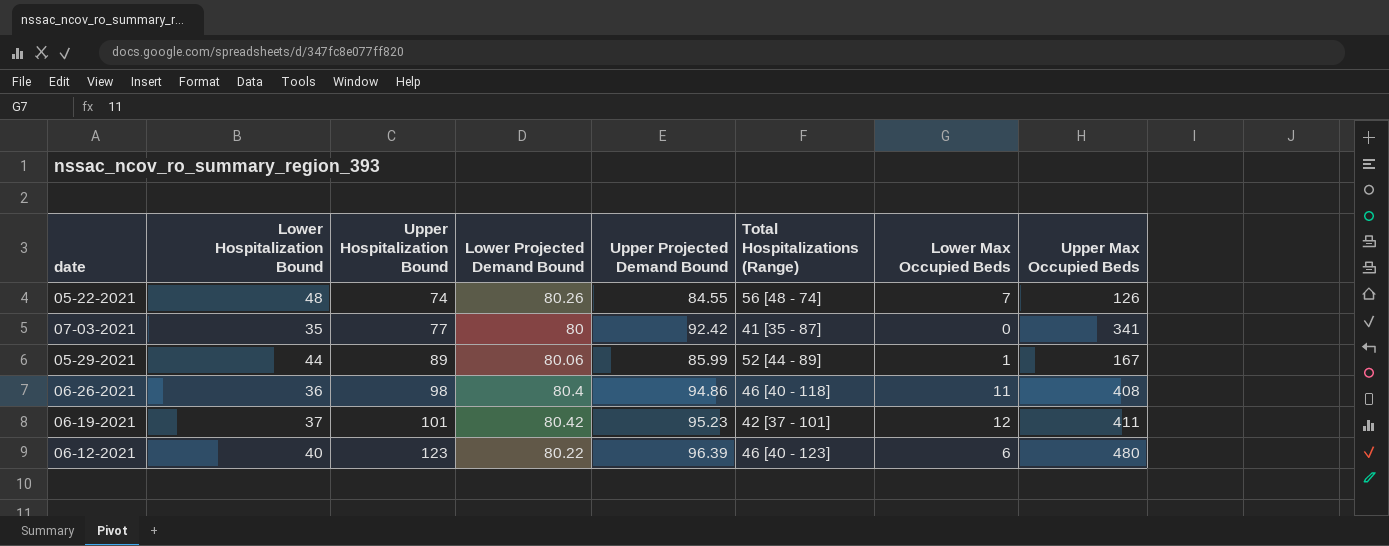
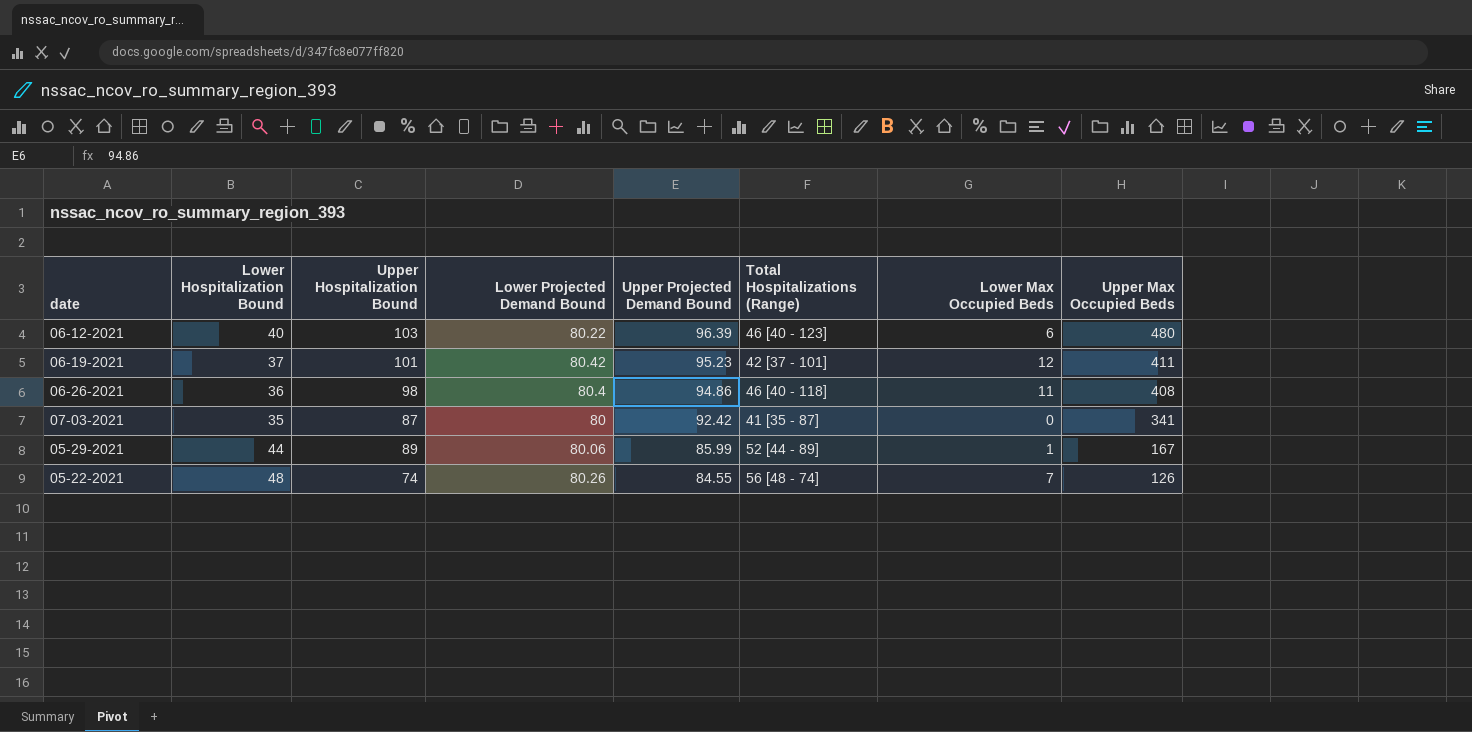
row order: Upper Hospitalization Bound ascending -> Upper Projected Demand Bound descending
06-12-2021 | Upper Hospitalization Bound: 123 -> 103
07-03-2021 | Upper Hospitalization Bound: 77 -> 87

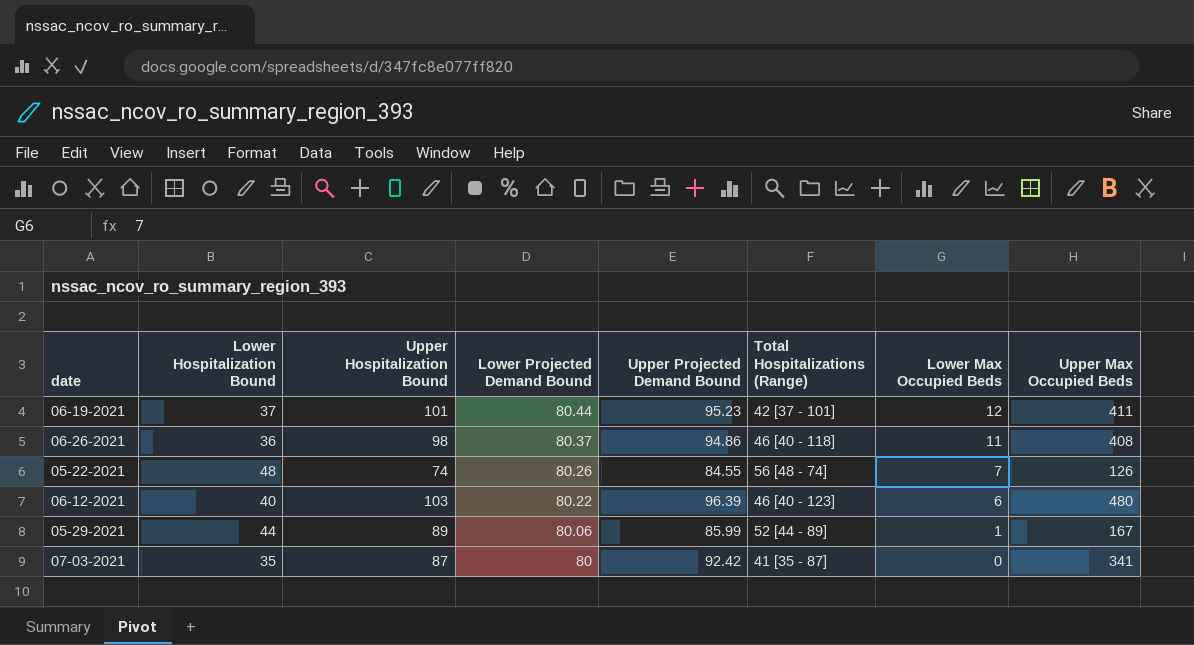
row order: Upper Projected Demand Bound descending -> Lower Projected Demand Bound descending
06-19-2021 | Lower Projected Demand Bound: 80.42 -> 80.44
06-26-2021 | Lower Projected Demand Bound: 80.4 -> 80.37

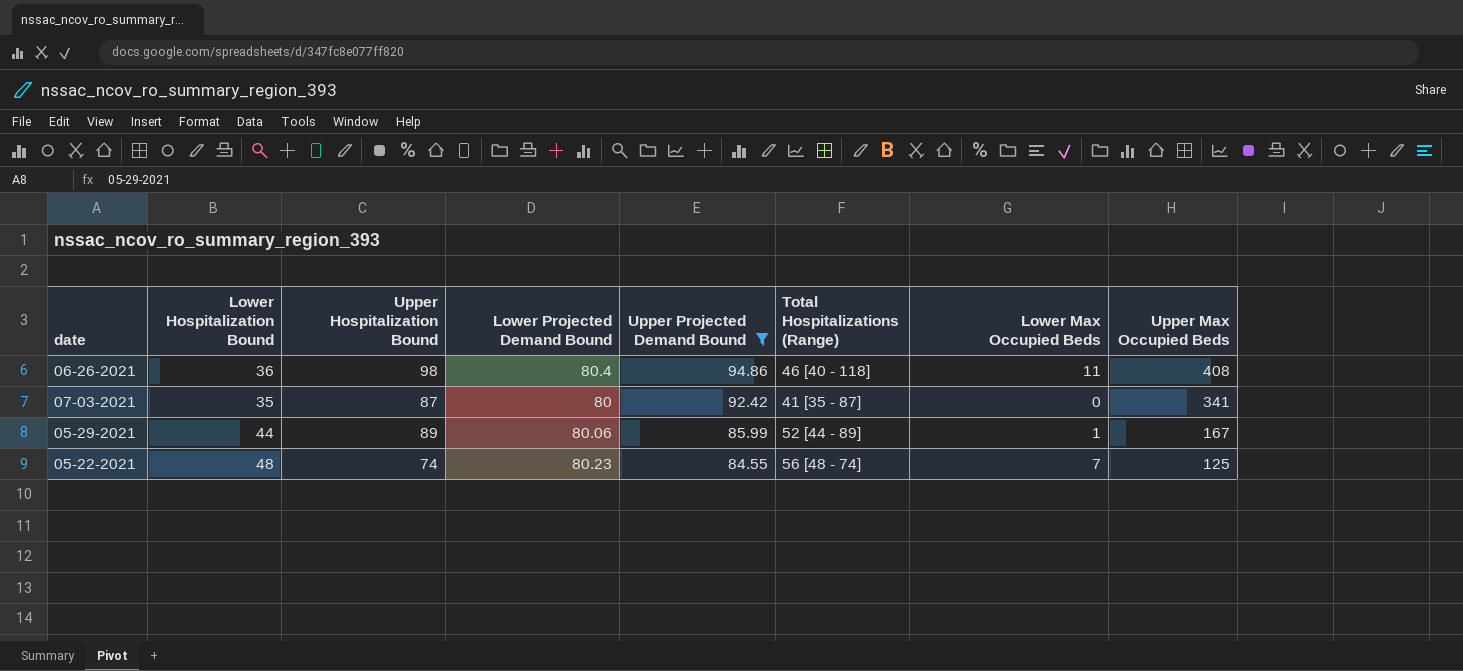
filter: none -> Upper Projected Demand Bound <= 94.86
row order: Lower Projected Demand Bound descending -> Upper Projected Demand Bound descending
06-26-2021 | Lower Projected Demand Bound: 80.37 -> 80.4
05-22-2021 | Lower Projected Demand Bound: 80.26 -> 80.23
05-22-2021 | Upper Max Occupied Beds: 126 -> 125

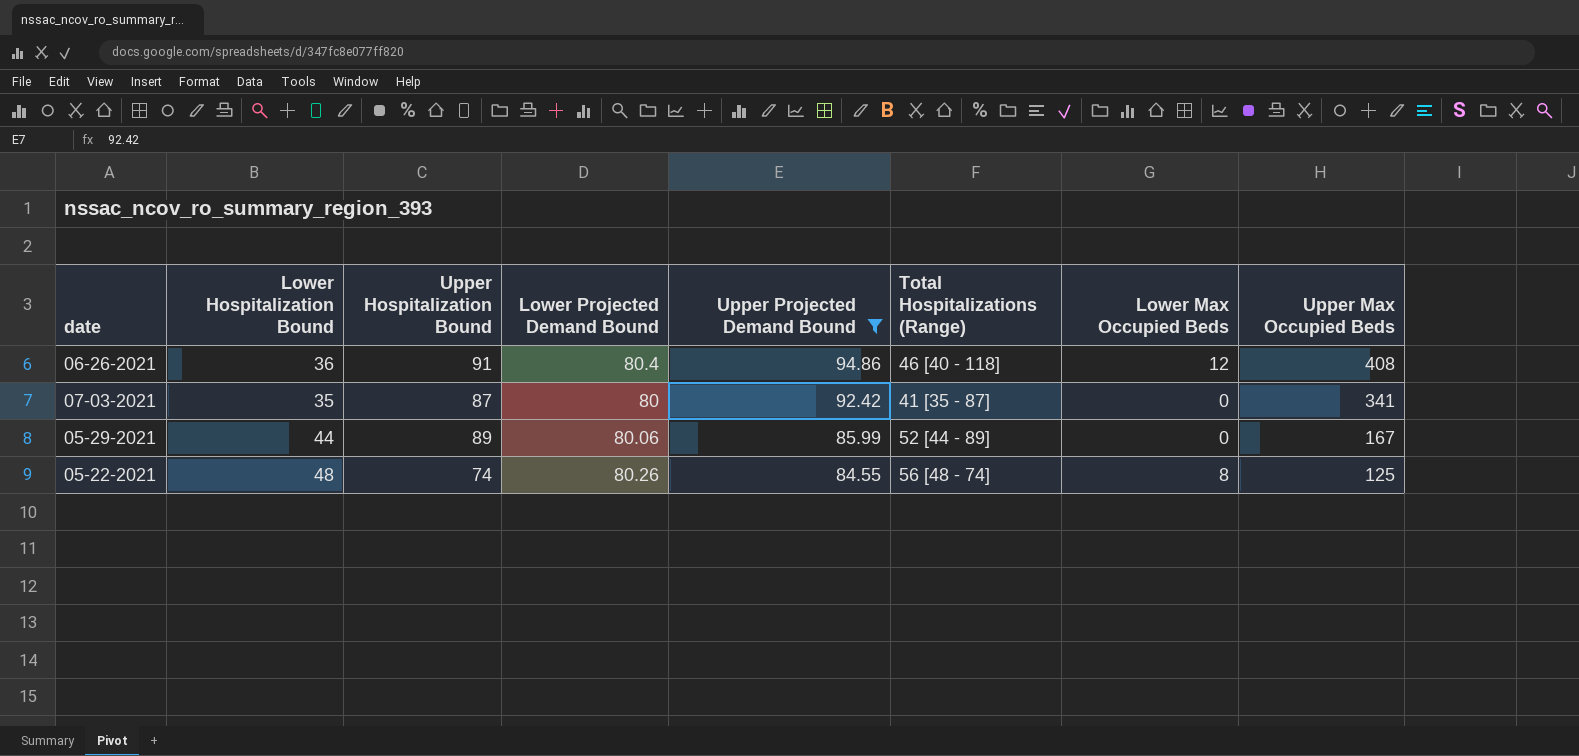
06-26-2021 | Upper Hospitalization Bound: 98 -> 91
06-26-2021 | Lower Max Occupied Beds: 11 -> 12
05-29-2021 | Lower Max Occupied Beds: 1 -> 0
05-22-2021 | Lower Projected Demand Bound: 80.23 -> 80.26
05-22-2021 | Lower Max Occupied Beds: 7 -> 8

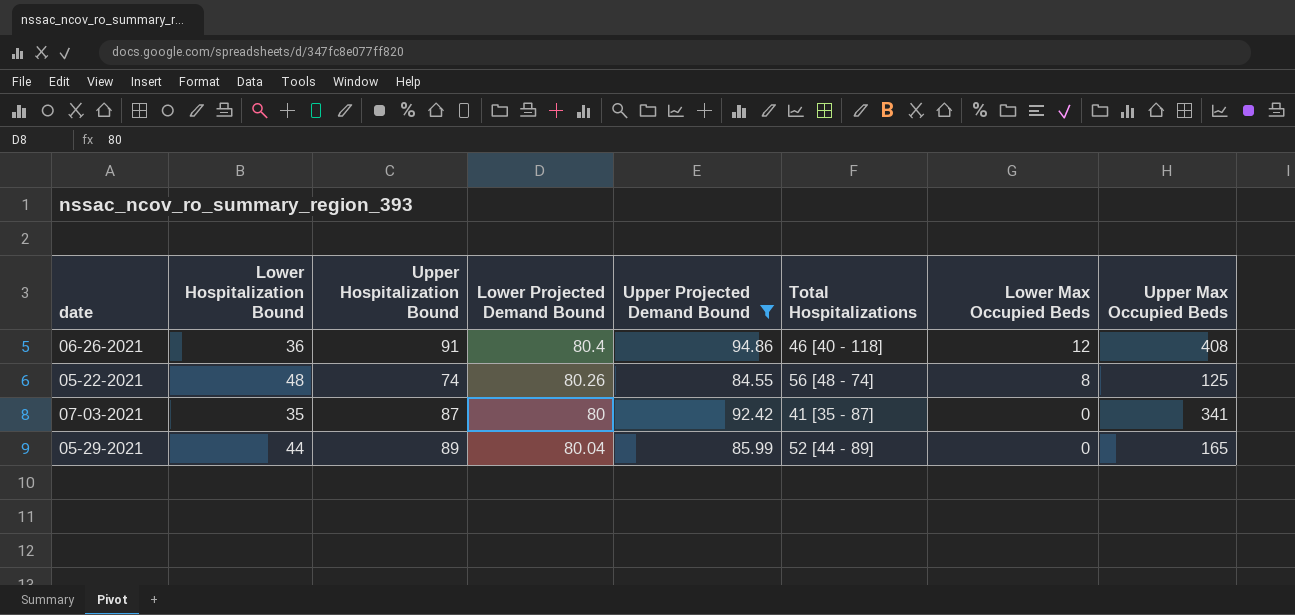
row order: Upper Projected Demand Bound descending -> Lower Max Occupied Beds descending
column name: Total Hospitalizations (Range) -> Total Hospitalizations
05-29-2021 | Lower Projected Demand Bound: 80.06 -> 80.04
05-29-2021 | Upper Max Occupied Beds: 167 -> 165

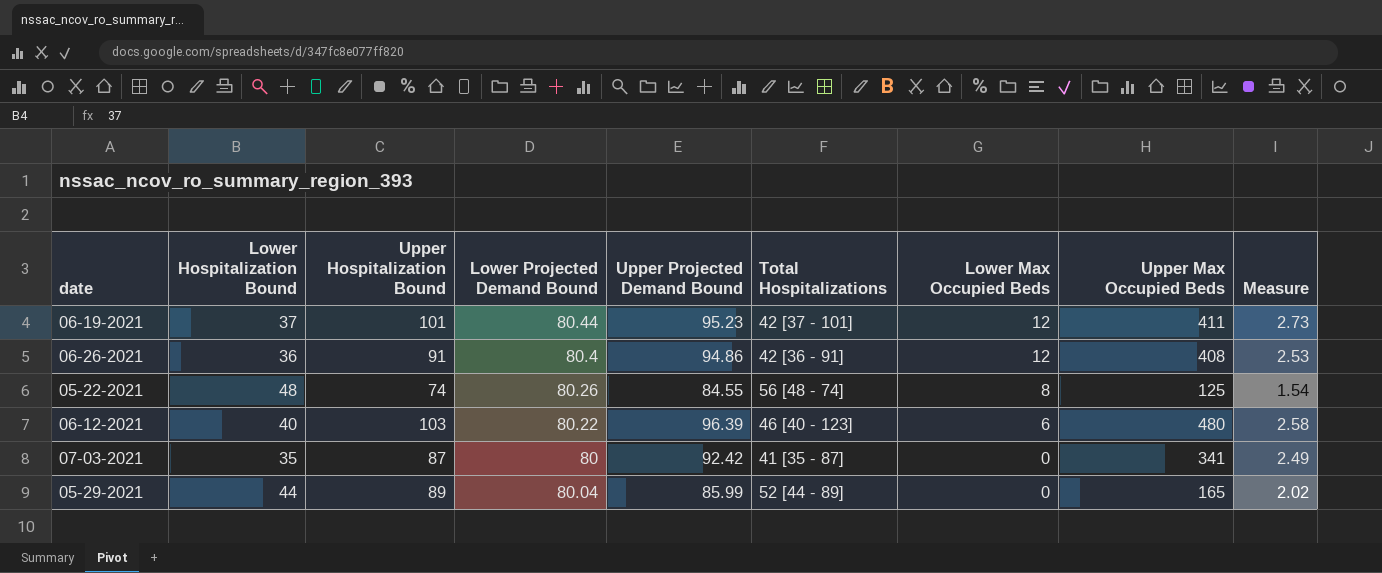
filter: Upper Projected Demand Bound <= 94.86 -> none
column Measure | formula: none -> [Upper Hospitalization Bound] / [Lower Hospitalization Bound]
06-26-2021 | Total Hospitalizations: 46 [40 - 118] -> 42 [36 - 91]

